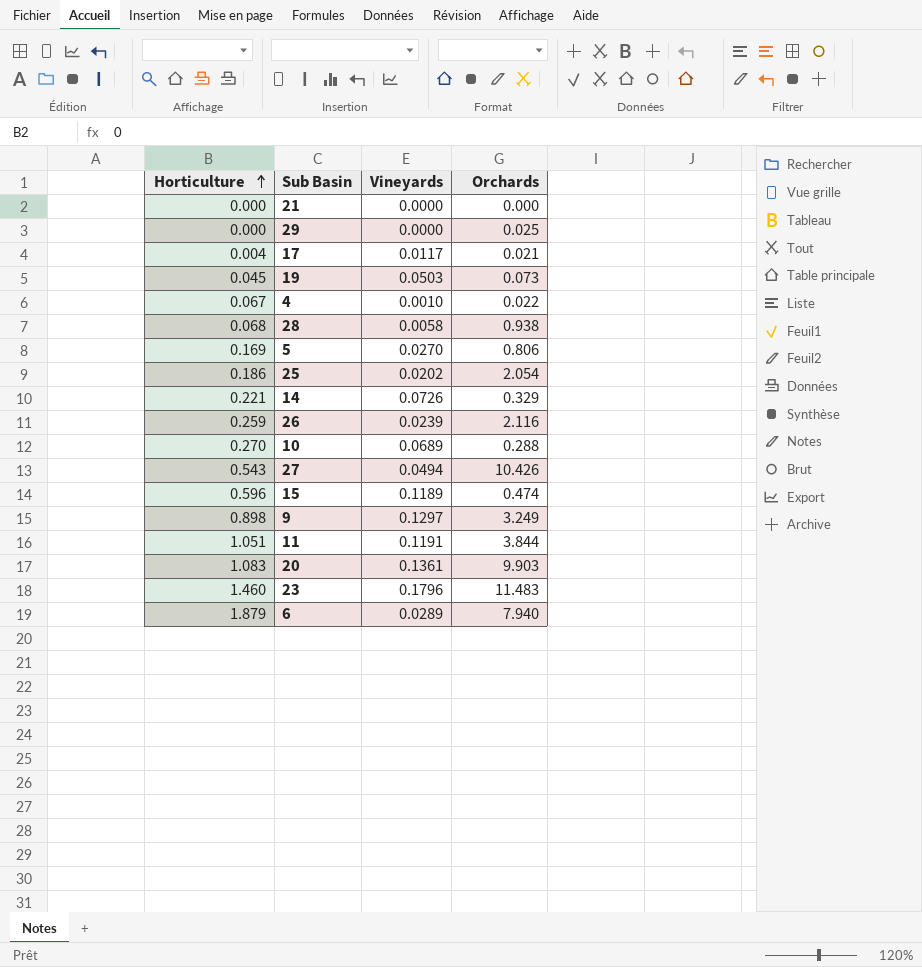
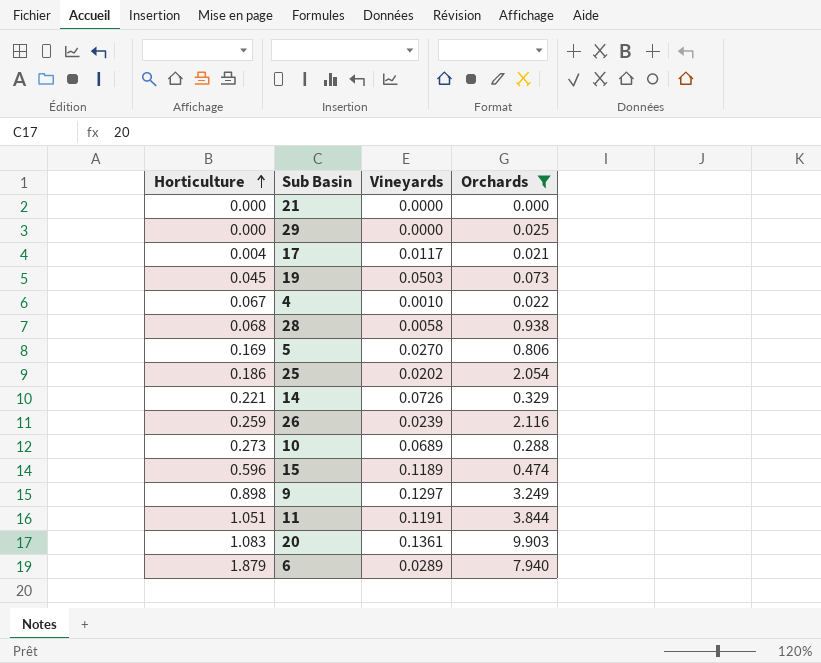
filter: none -> Orchards <= 9.903
10 | Horticulture: 0.270 -> 0.273

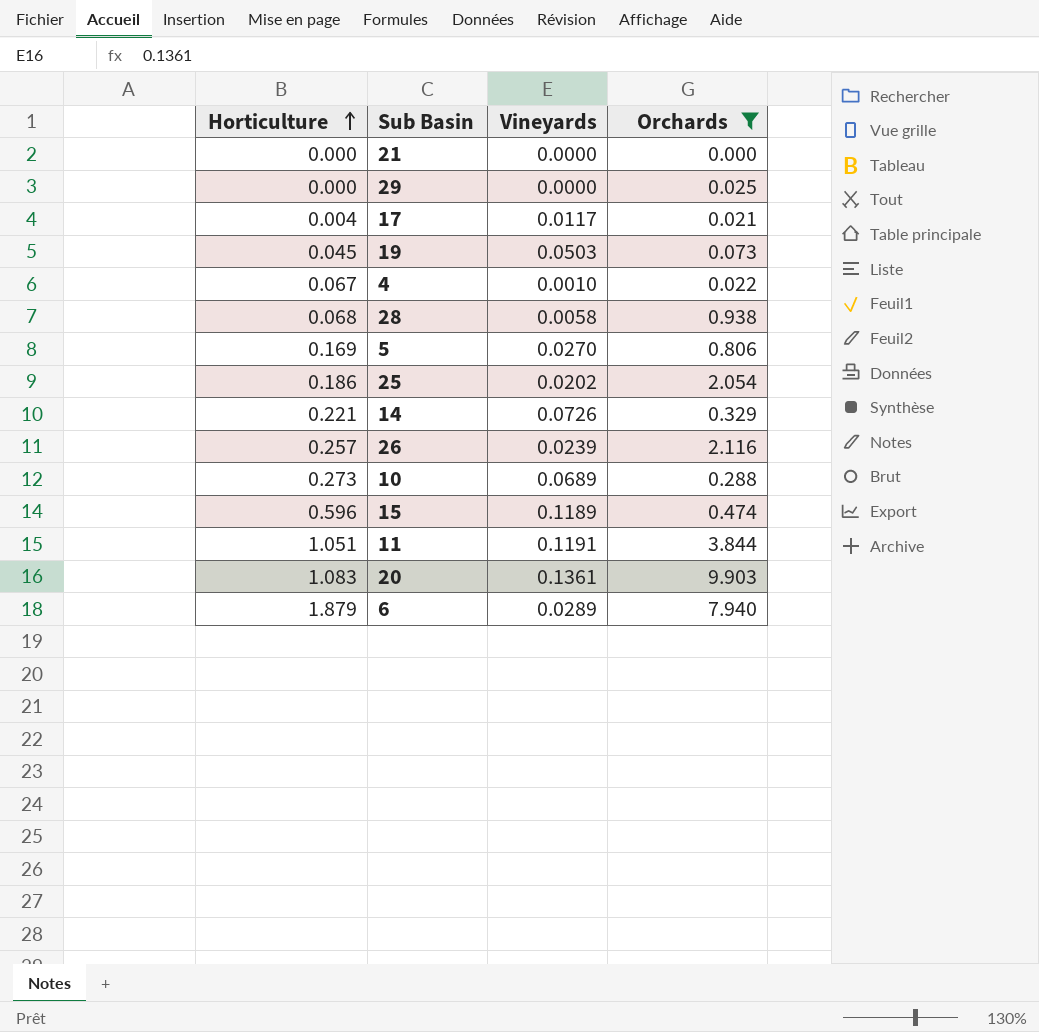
row 9: 0.898 | 0.1297 | 3.249 -> none
26 | Horticulture: 0.259 -> 0.257

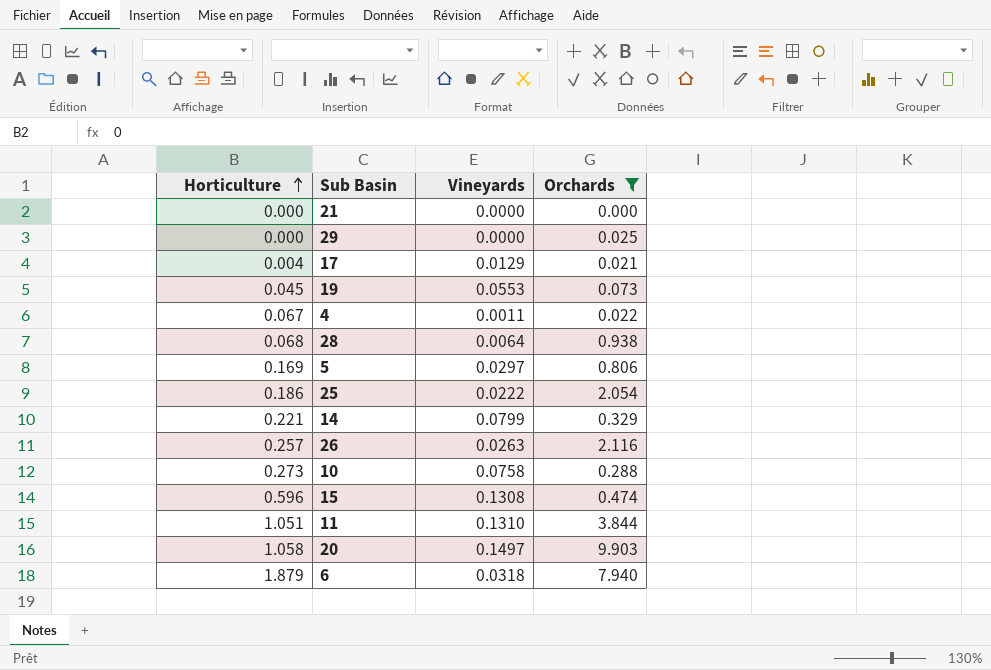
17 | Vineyards: 0.0117 -> 0.0129
19 | Vineyards: 0.0503 -> 0.0553
4 | Vineyards: 0.0010 -> 0.0011
28 | Vineyards: 0.0058 -> 0.0064
5 | Vineyards: 0.0270 -> 0.0297
25 | Vineyards: 0.0202 -> 0.0222
14 | Vineyards: 0.0726 -> 0.0799
26 | Vineyards: 0.0239 -> 0.0263
10 | Vineyards: 0.0689 -> 0.0758
15 | Vineyards: 0.1189 -> 0.1308
11 | Vineyards: 0.1191 -> 0.1310
20 | Horticulture: 1.083 -> 1.058
20 | Vineyards: 0.1361 -> 0.1497
6 | Vineyards: 0.0289 -> 0.0318

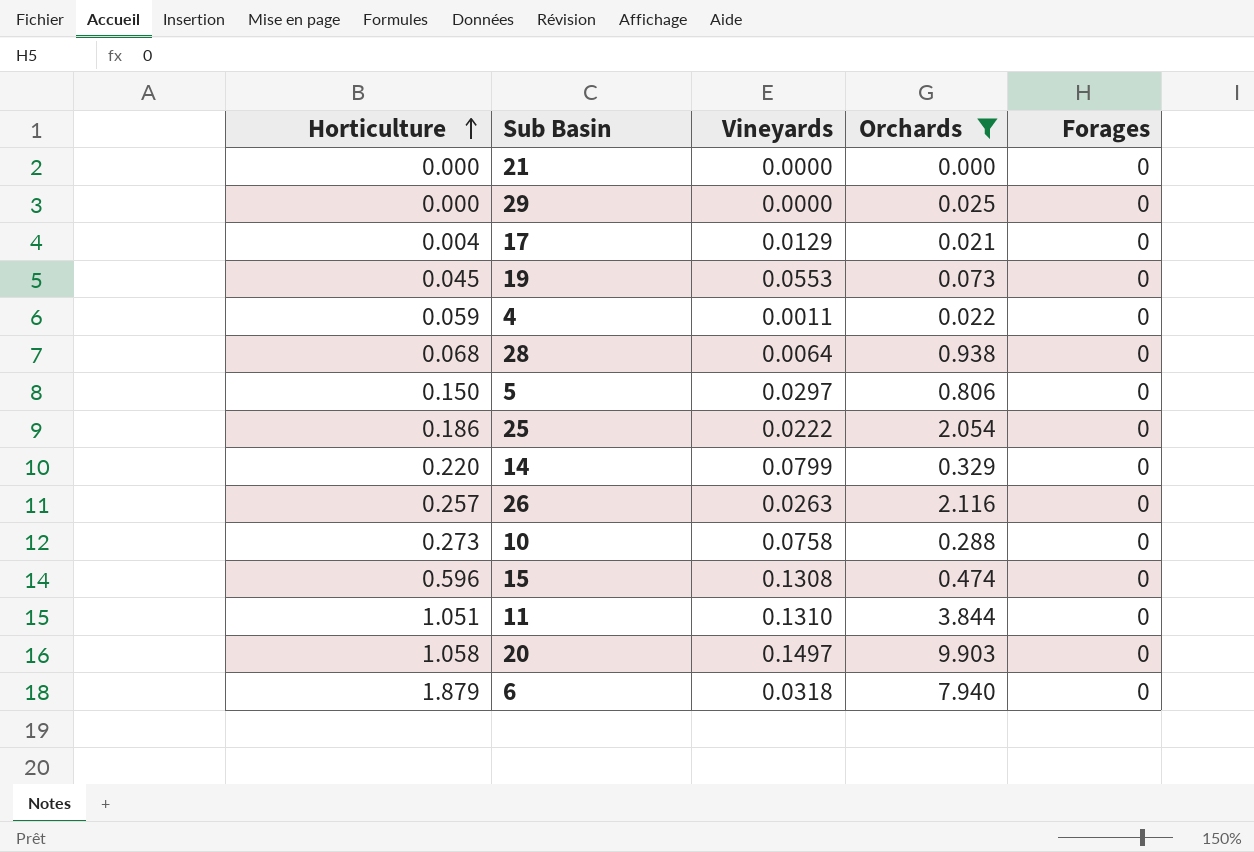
column Forages | position: none -> 5
4 | Horticulture: 0.067 -> 0.059
5 | Horticulture: 0.169 -> 0.150
14 | Horticulture: 0.221 -> 0.220

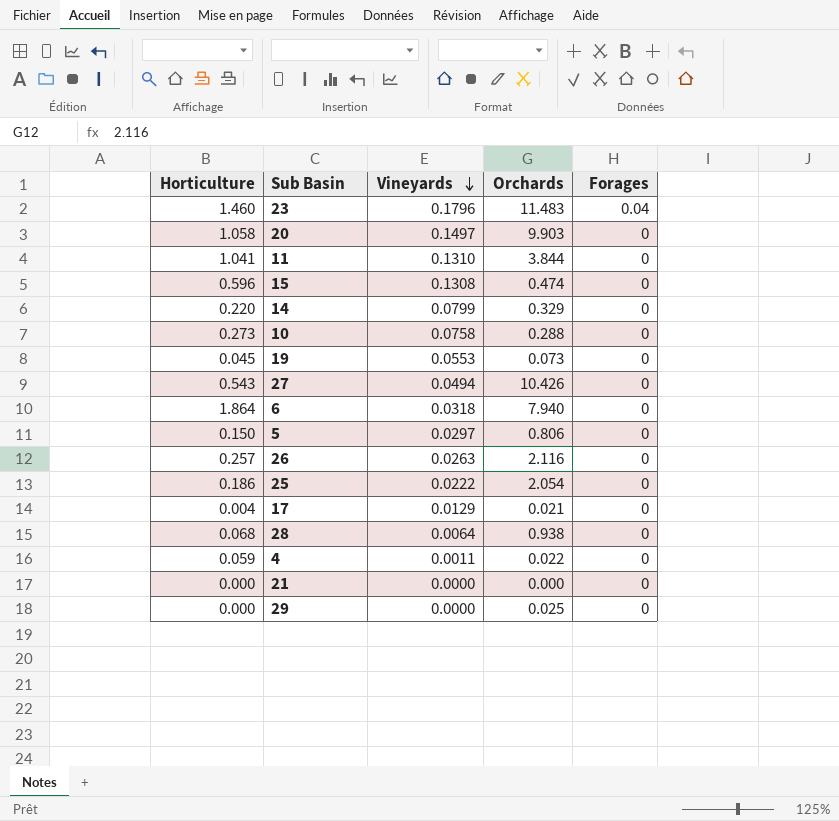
filter: Orchards <= 9.903 -> none
row order: Horticulture ascending -> Vineyards descending
11 | Horticulture: 1.051 -> 1.041
6 | Horticulture: 1.879 -> 1.864

